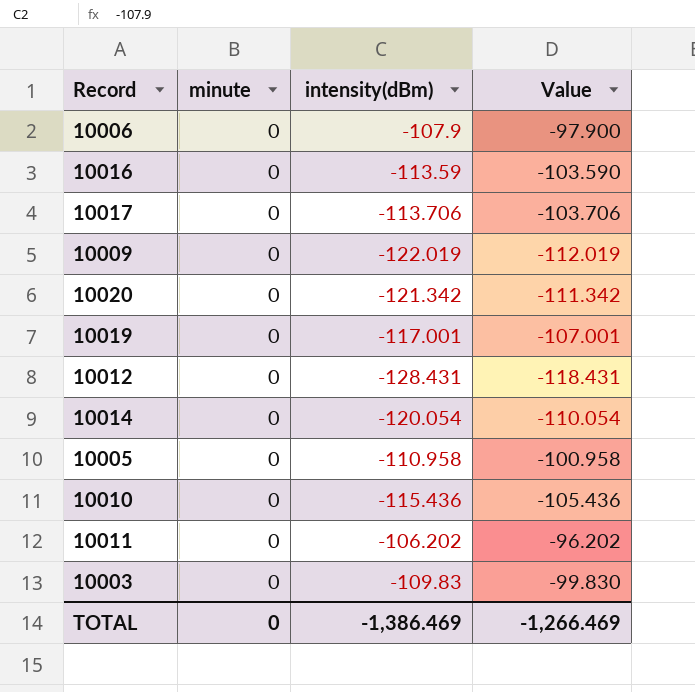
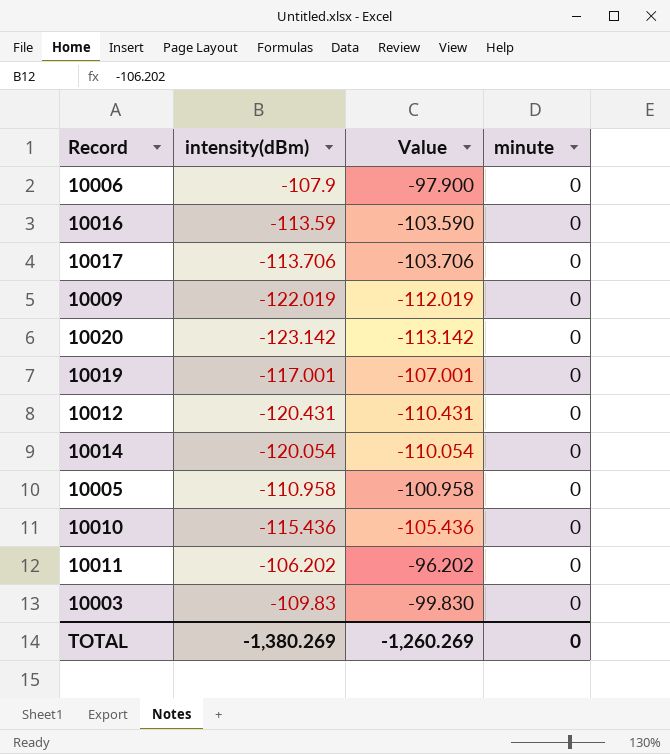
column minute | position: 2 -> 4
10020 | intensity(dBm): -121.342 -> -123.142
10020 | Value: -111.342 -> -113.142
10012 | intensity(dBm): -128.431 -> -120.431
10012 | Value: -118.431 -> -110.431
TOTAL | intensity(dBm): -1,386.469 -> -1,380.269
TOTAL | Value: -1,266.469 -> -1,260.269

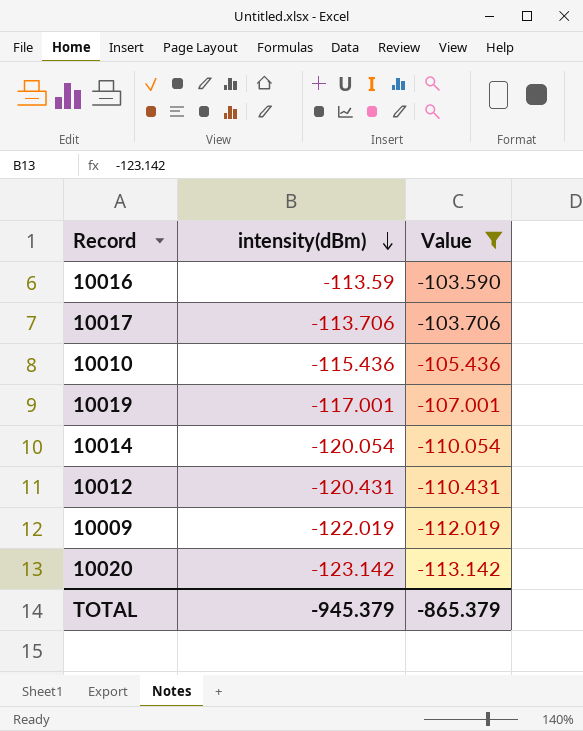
filter: none -> Value <= -103.590
row order: none -> intensity(dBm) descending
column minute | position: 4 -> none
TOTAL | intensity(dBm): -1,380.269 -> -945.379
TOTAL | Value: -1,260.269 -> -865.379

